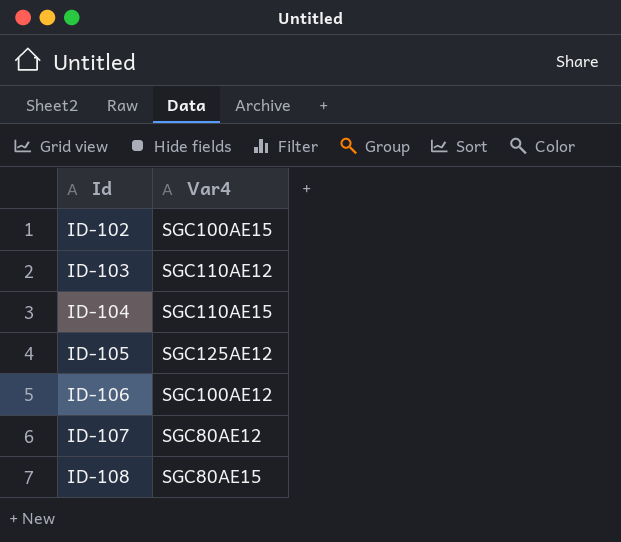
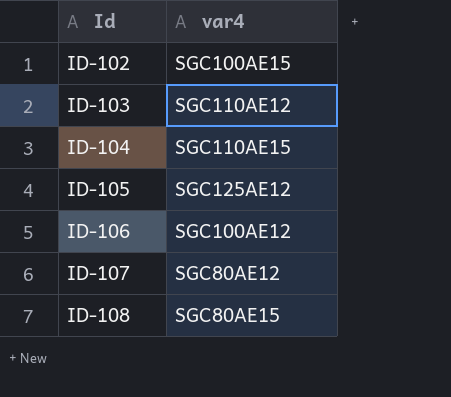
column name: Var4 -> var4

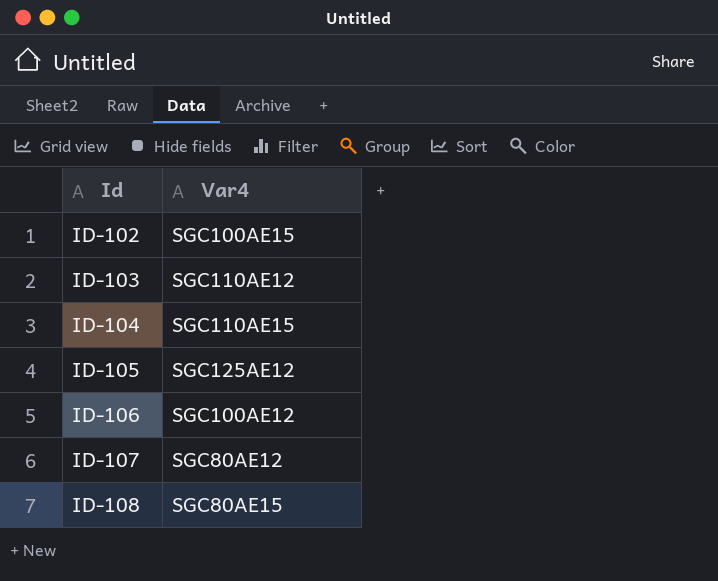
column name: var4 -> Var4

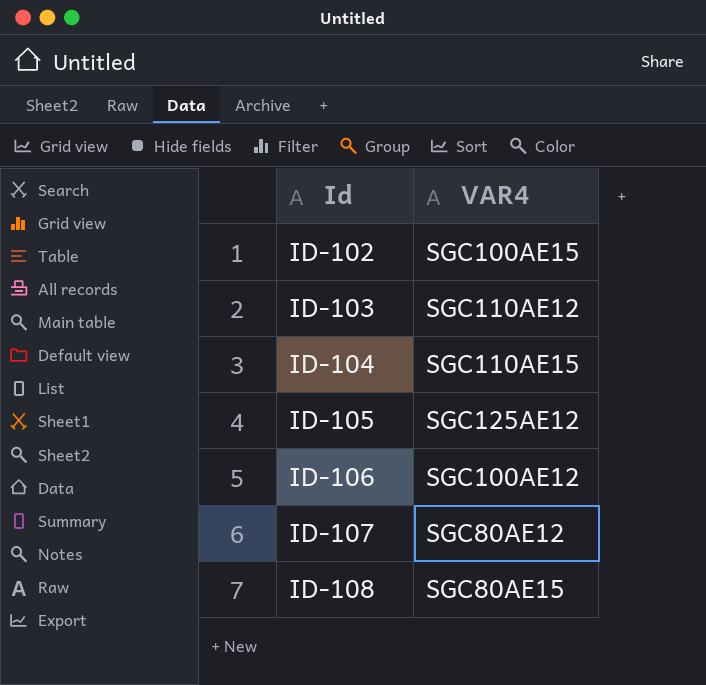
column name: Var4 -> VAR4

